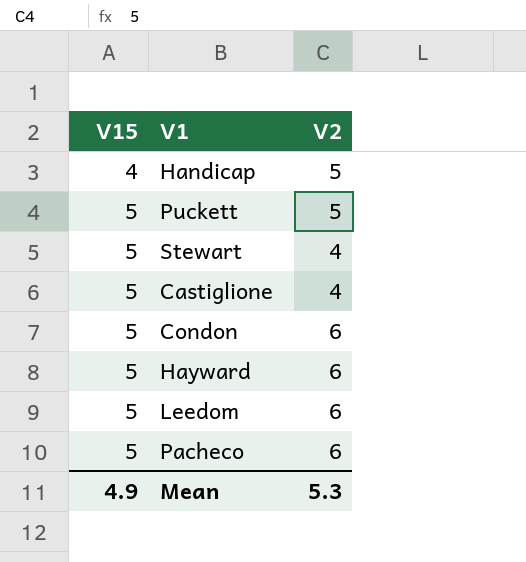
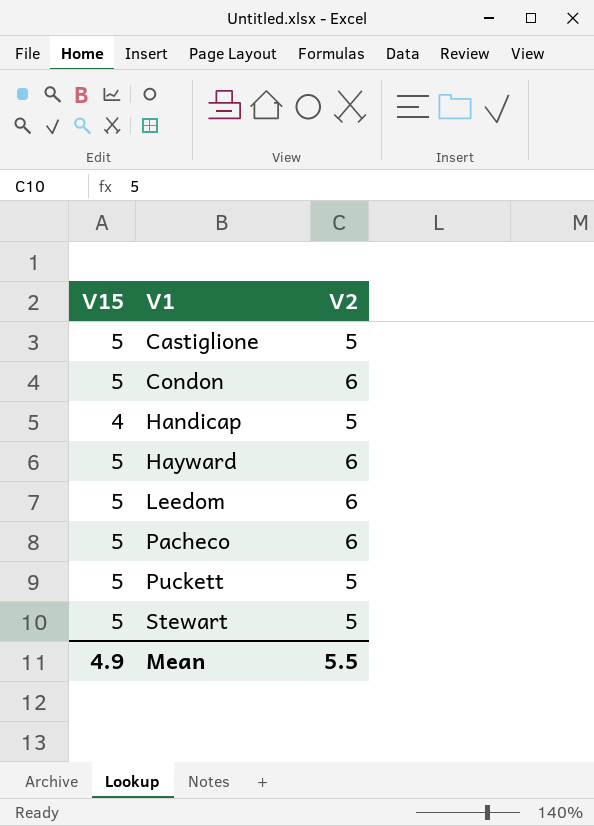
row order: V15 ascending -> V1 ascending
Castiglione | V2: 4 -> 5
Stewart | V2: 4 -> 5
Mean | V2: 5.3 -> 5.5

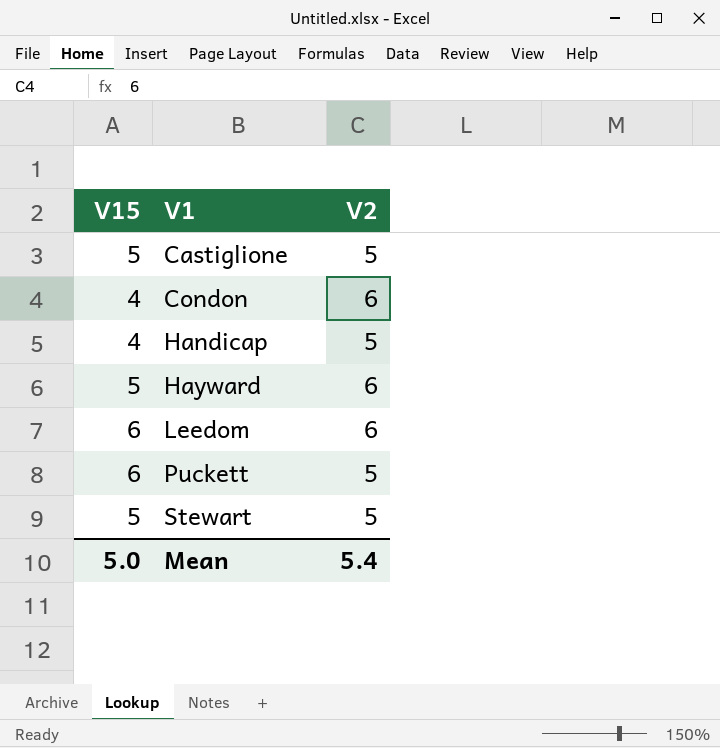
row Pacheco: 5 | 6 -> none
Condon | V15: 5 -> 4
Leedom | V15: 5 -> 6
Puckett | V15: 5 -> 6
Mean | V15: 4.9 -> 5.0
Mean | V2: 5.5 -> 5.4

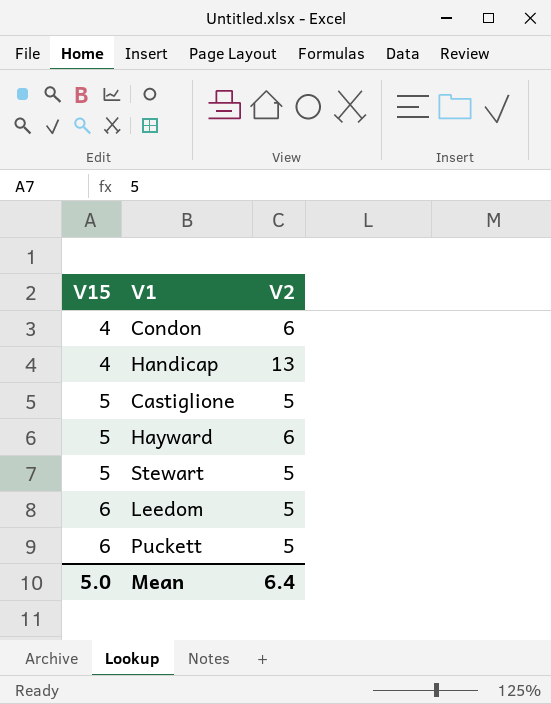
row order: V1 ascending -> V15 ascending
Handicap | V2: 5 -> 13
Leedom | V2: 6 -> 5
Mean | V2: 5.4 -> 6.4

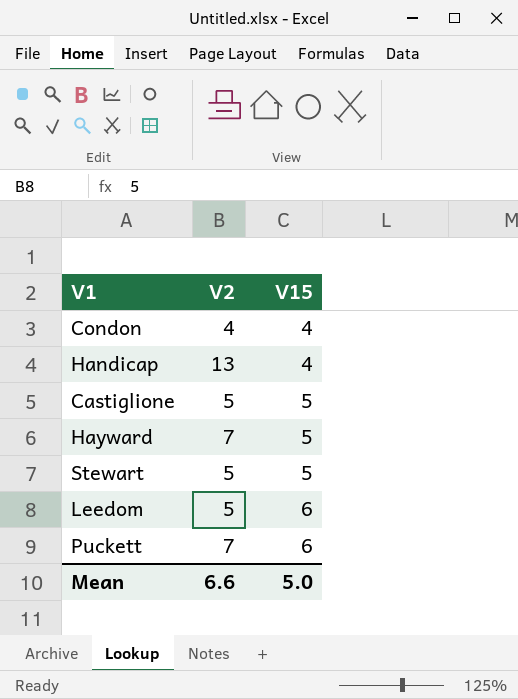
column V15 | position: 1 -> 3
Condon | V2: 6 -> 4
Hayward | V2: 6 -> 7
Puckett | V2: 5 -> 7
Mean | V2: 6.4 -> 6.6

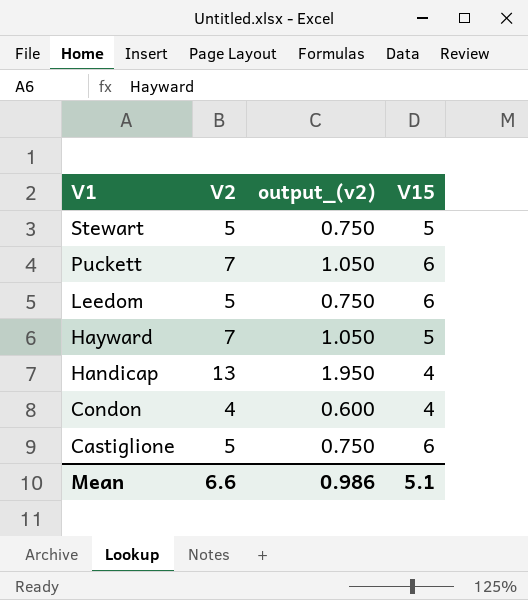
row order: V15 ascending -> V1 descending
column output_(v2) | formula: none -> [V2] * 0.15
Castiglione | V15: 5 -> 6
Mean | V15: 5.0 -> 5.1

